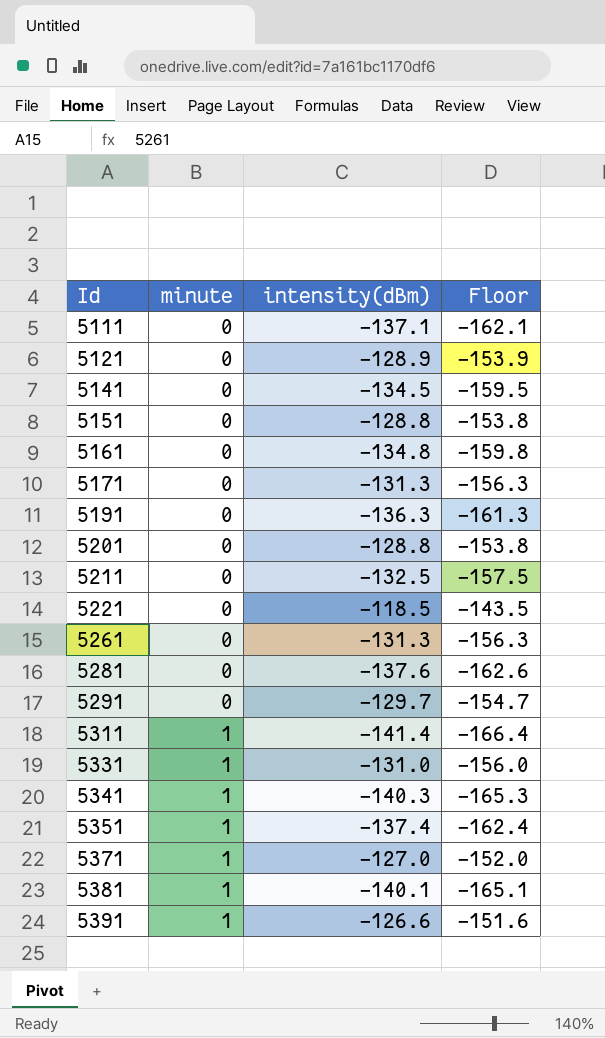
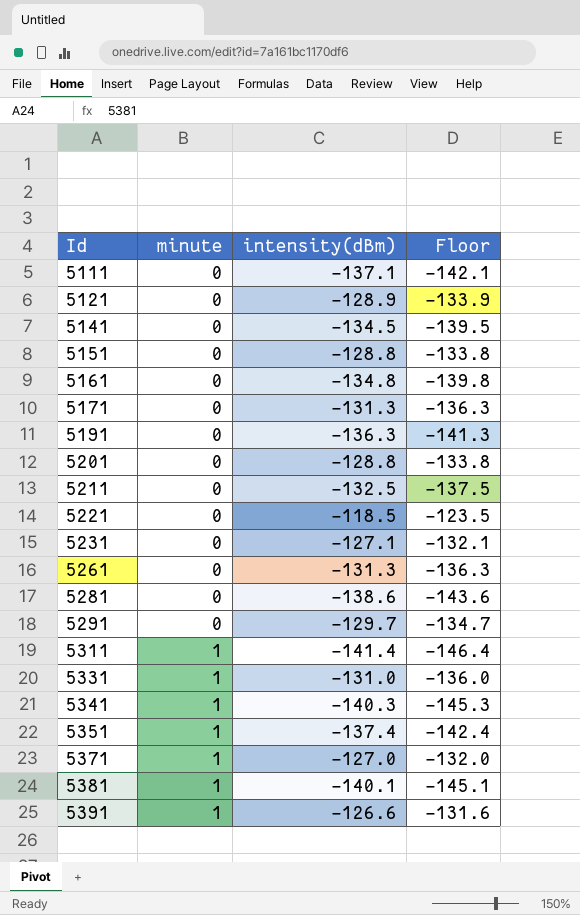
column Floor | formula: [intensity(dBm)] - 25 -> [intensity(dBm)] - 5
row 5231: none -> 0 | -127.1 | -132.1
5281 | intensity(dBm): -137.6 -> -138.6

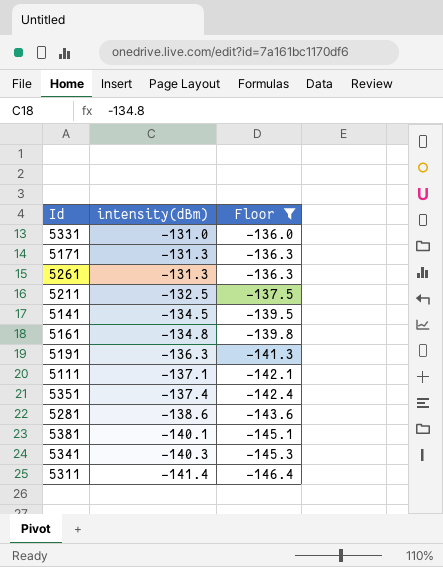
filter: none -> Floor <= -136.0
row order: Id ascending -> intensity(dBm) descending
column minute | position: 2 -> none

